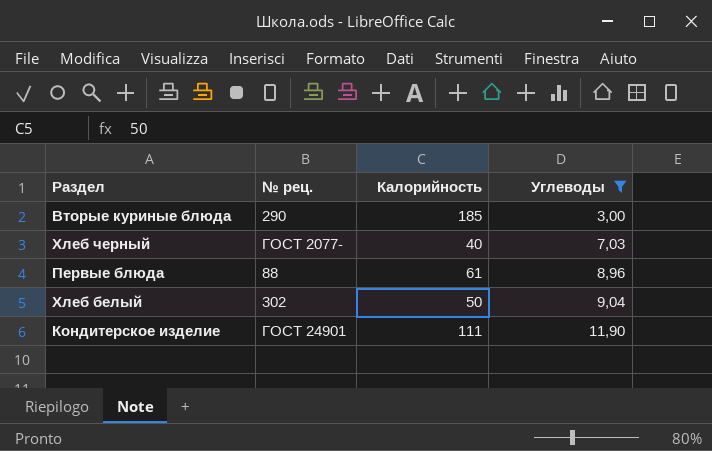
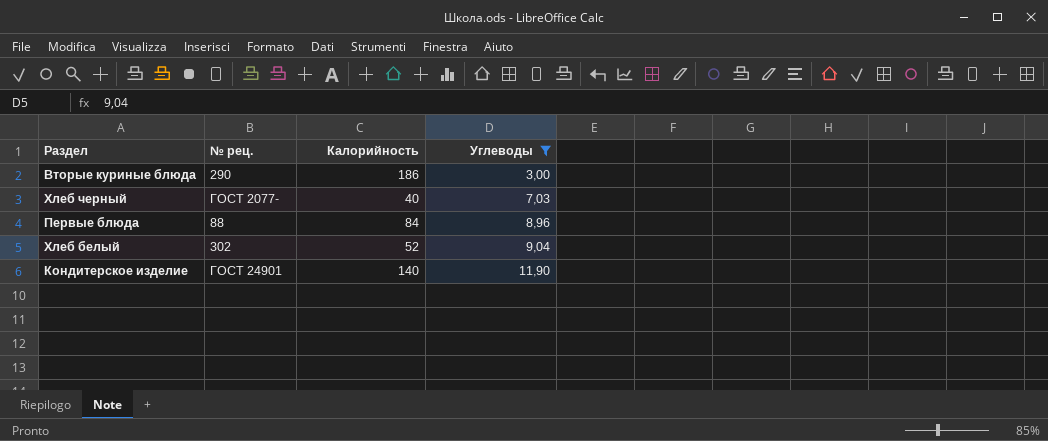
Вторые куриные блюда | Калорийность: 185 -> 186
Первые блюда | Калорийность: 61 -> 84
Хлеб белый | Калорийность: 50 -> 52
Кондитерское изделие | Калорийность: 111 -> 140

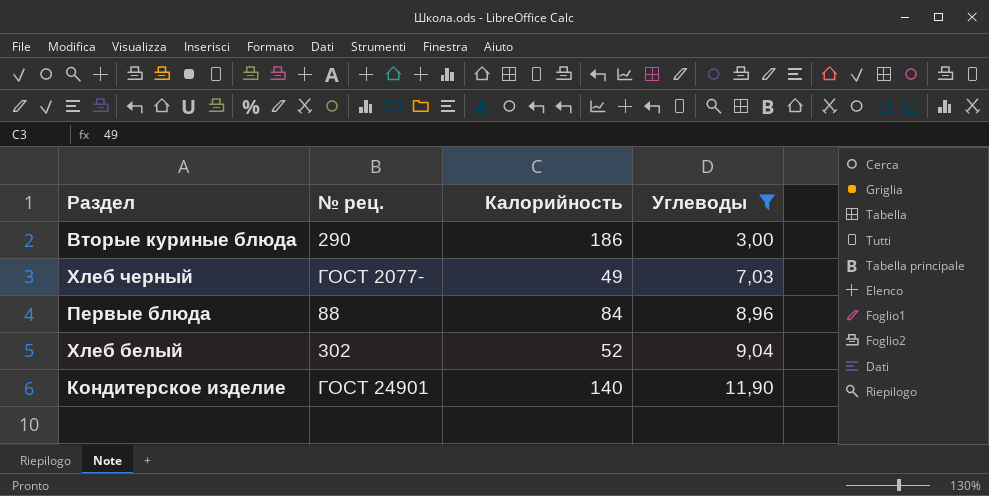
Хлеб черный | Калорийность: 40 -> 49

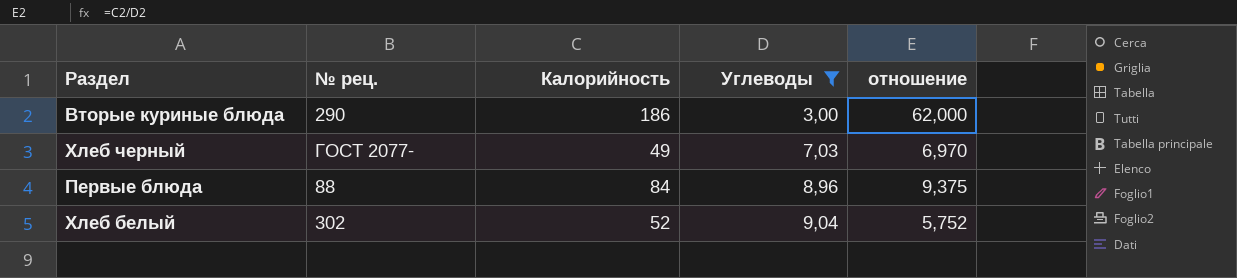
column отношение | formula: none -> [Калорийность] / [Углеводы]
row Кондитерское изделие: ГОСТ 24901 | 140 | 11,90 -> none

